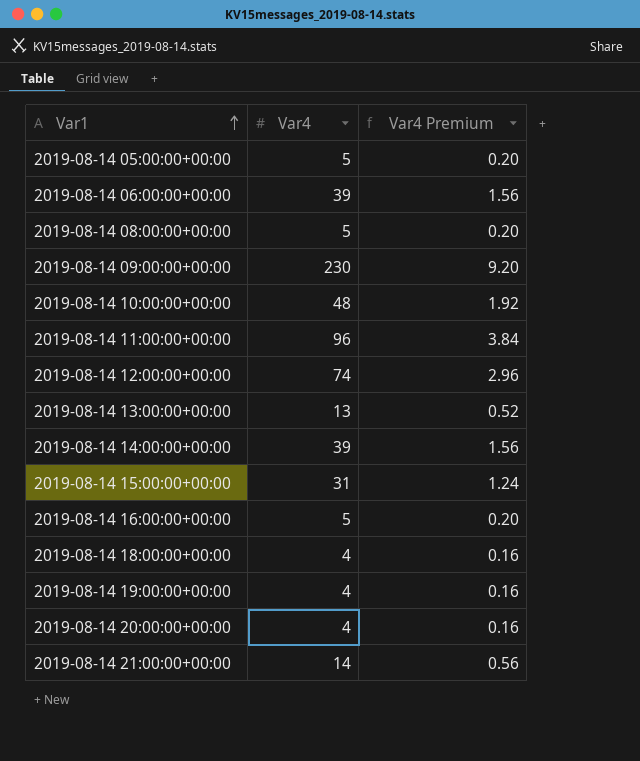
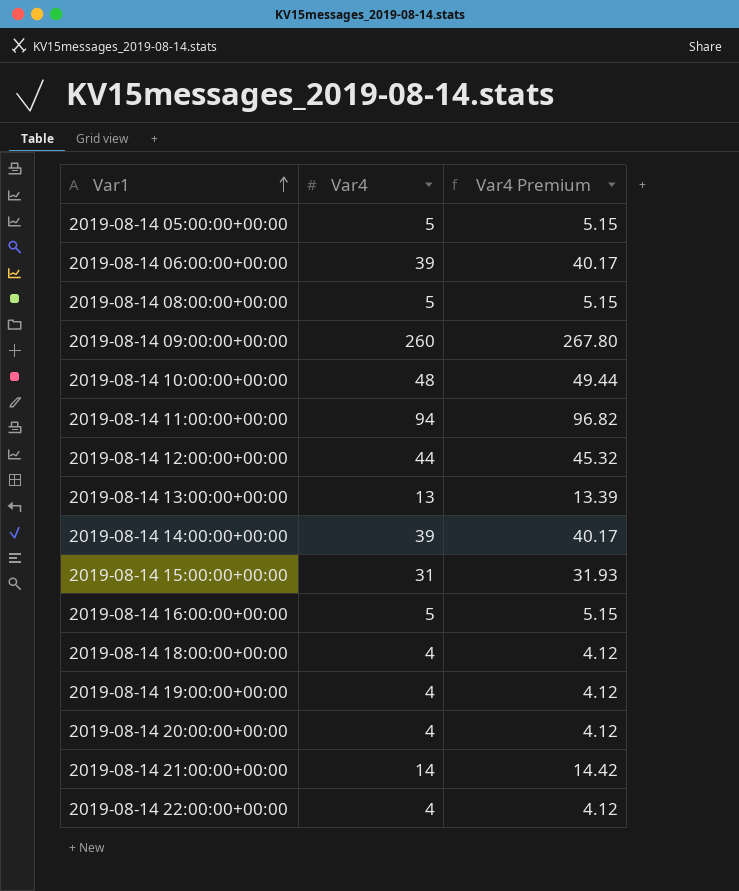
column Var4 Premium | formula: [Var4] * 0.04 -> [Var4] * 1.03
2019-08-14 09:00:00+00:00 | Var4: 230 -> 260
2019-08-14 11:00:00+00:00 | Var4: 96 -> 94
2019-08-14 12:00:00+00:00 | Var4: 74 -> 44
row 2019-08-14 22:00:00+00:00: none -> 4 | 4.12

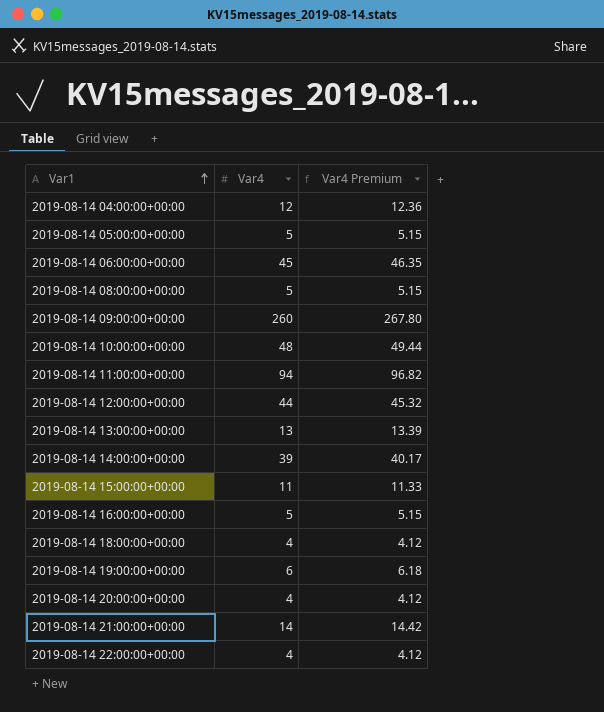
row 2019-08-14 04:00:00+00:00: none -> 12 | 12.36
2019-08-14 06:00:00+00:00 | Var4: 39 -> 45
2019-08-14 06:00:00+00:00 | Var4 Premium: 40.17 -> 46.35
2019-08-14 15:00:00+00:00 | Var4: 31 -> 11
2019-08-14 15:00:00+00:00 | Var4 Premium: 31.93 -> 11.33
2019-08-14 19:00:00+00:00 | Var4: 4 -> 6
2019-08-14 19:00:00+00:00 | Var4 Premium: 4.12 -> 6.18

